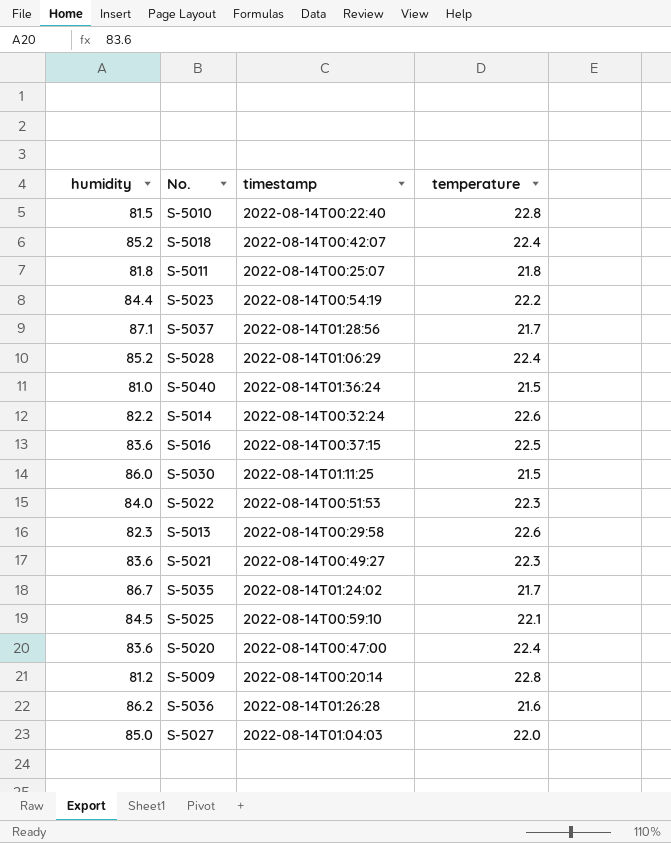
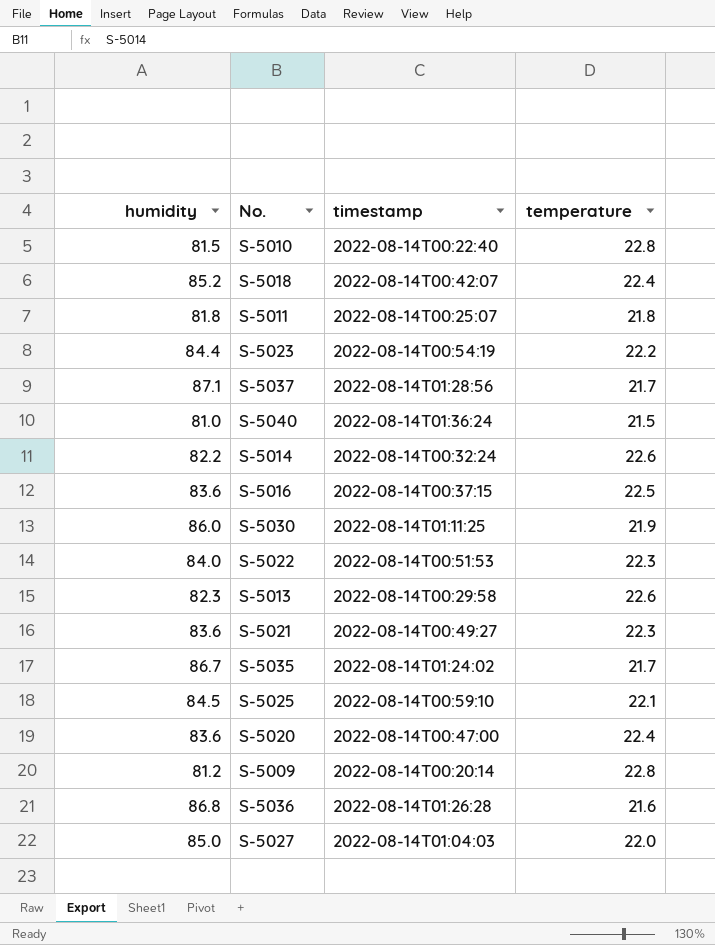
row S-5028: 85.2 | 2022-08-14T01:06:29 | 22.4 -> none
S-5030 | temperature: 21.5 -> 21.9
S-5036 | humidity: 86.2 -> 86.8

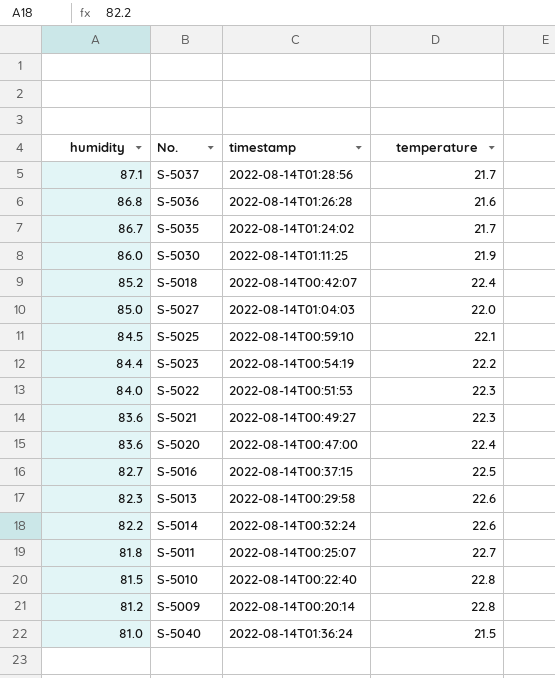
row order: none -> humidity descending
S-5016 | humidity: 83.6 -> 82.7
S-5011 | temperature: 21.8 -> 22.7

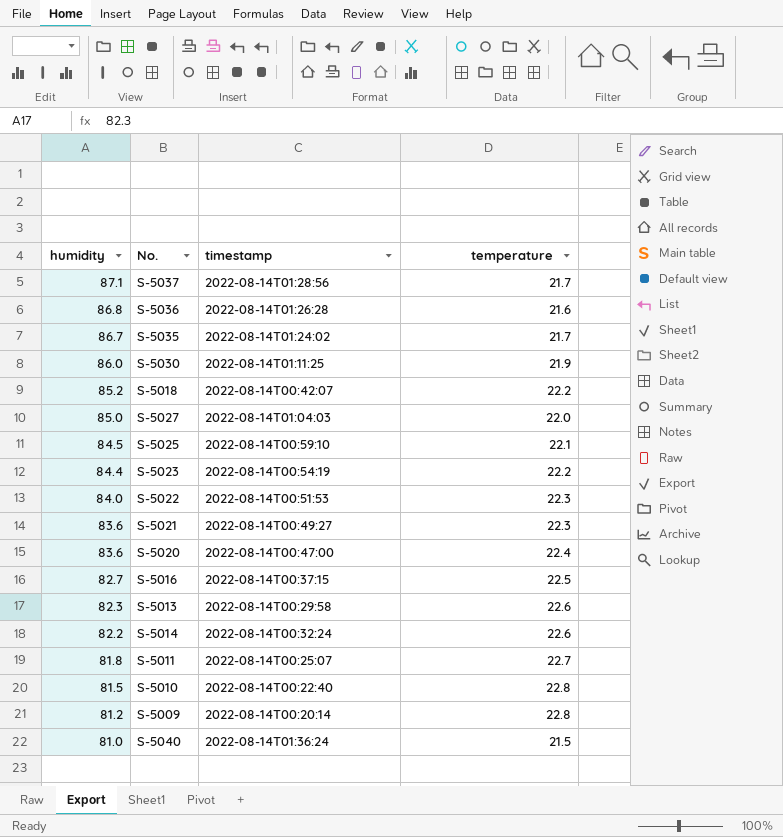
S-5018 | temperature: 22.4 -> 22.2

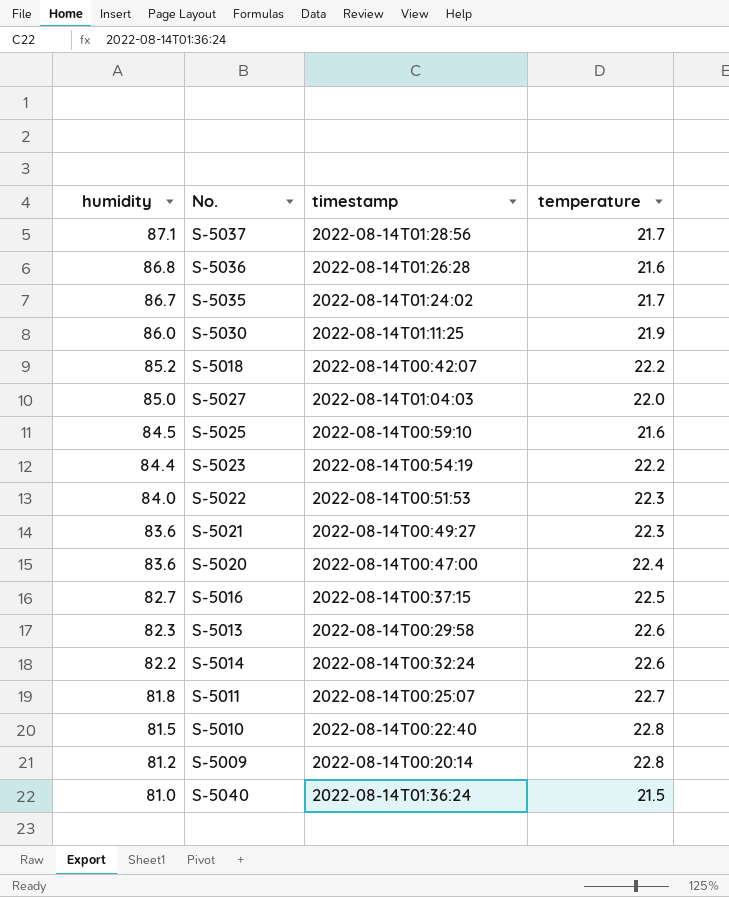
S-5025 | temperature: 22.1 -> 21.6

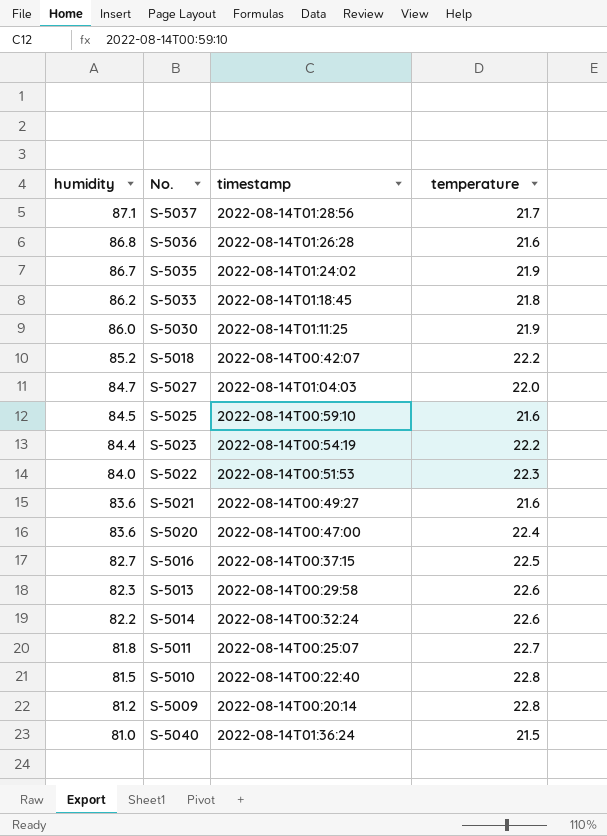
S-5035 | temperature: 21.7 -> 21.9
row S-5033: none -> 86.2 | 2022-08-14T01:18:45 | 21.8
S-5027 | humidity: 85.0 -> 84.7
S-5021 | temperature: 22.3 -> 21.6

